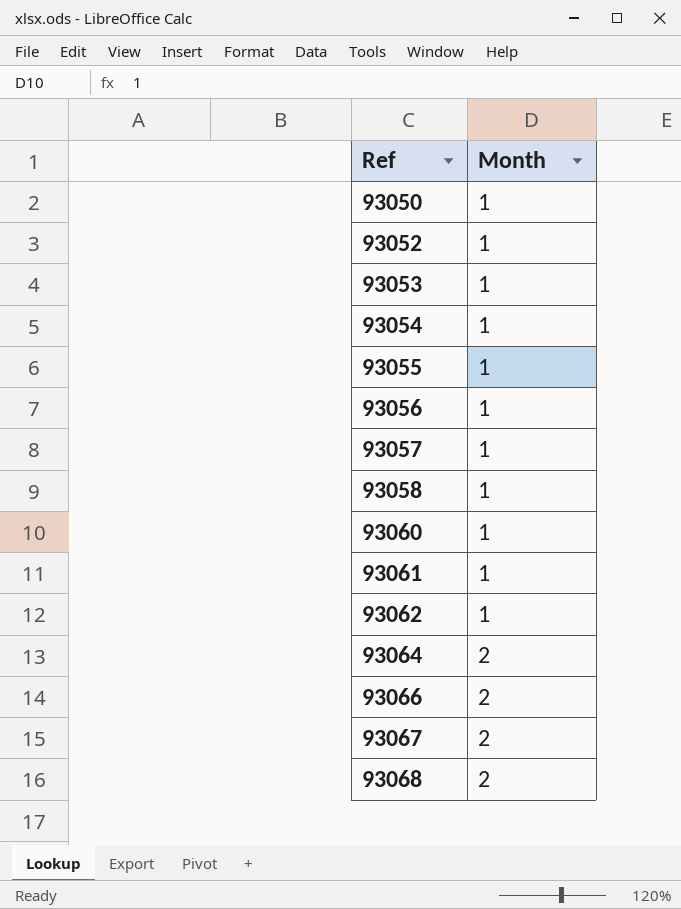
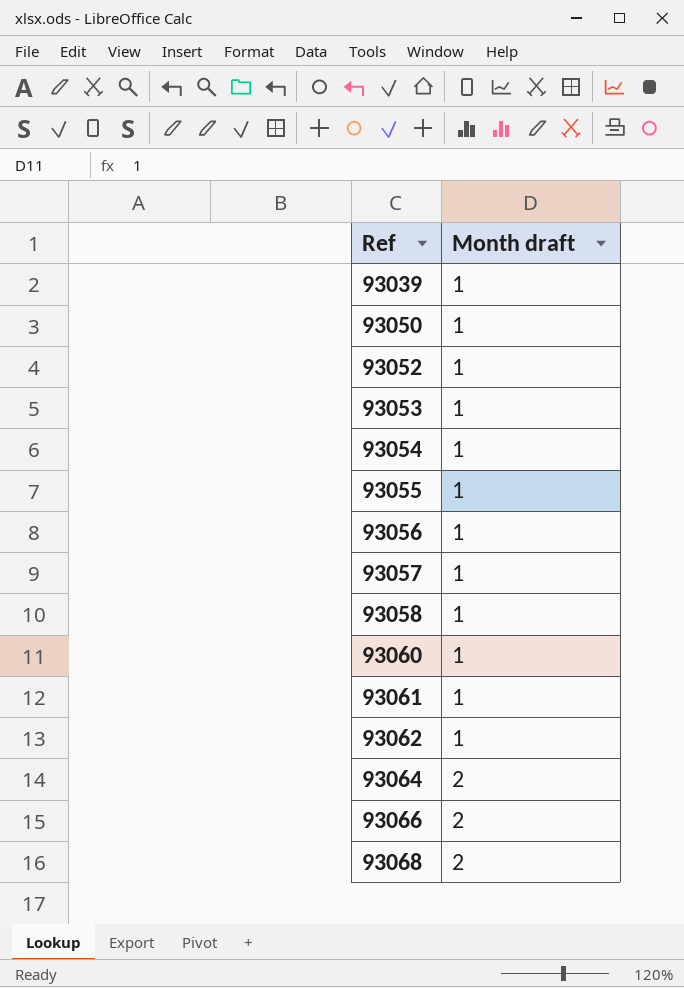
column name: Month -> Month draft
row 93067: 2 -> none
row 93039: none -> 1

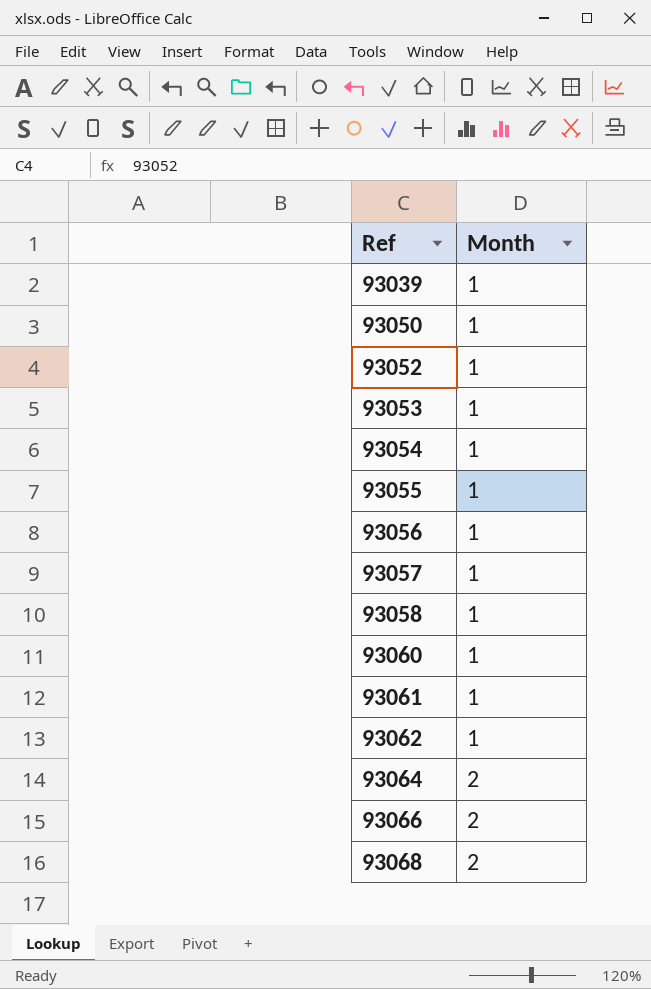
column name: Month draft -> Month

